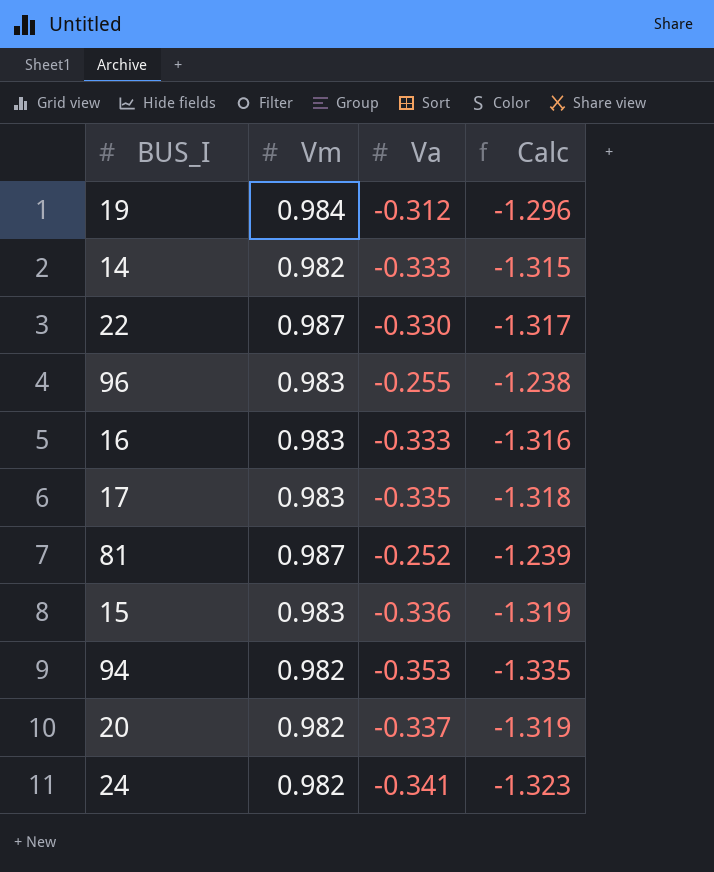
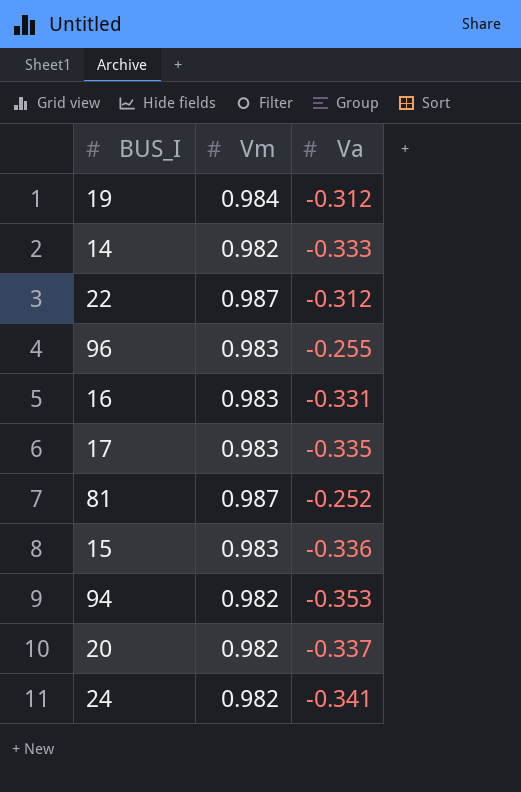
column Calc | formula: [Va] - [Vm] -> none
22 | Va: -0.330 -> -0.312
16 | Va: -0.333 -> -0.331

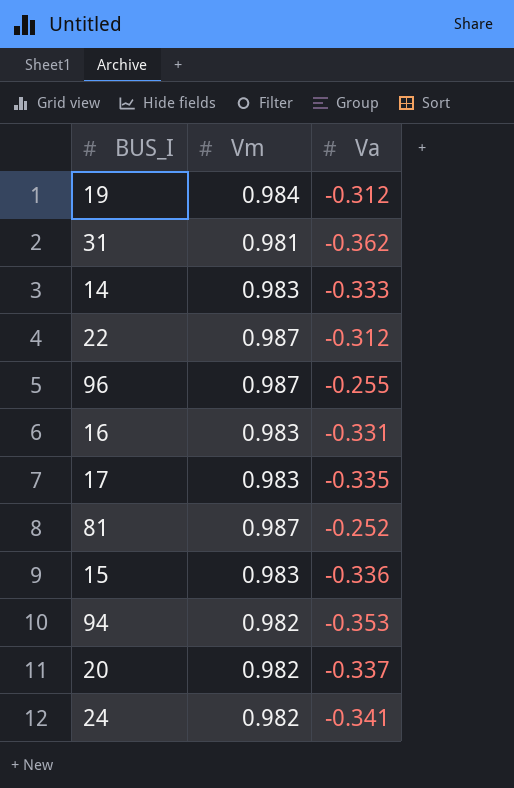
row 31: none -> 0.981 | -0.362
14 | Vm: 0.982 -> 0.983
96 | Vm: 0.983 -> 0.987

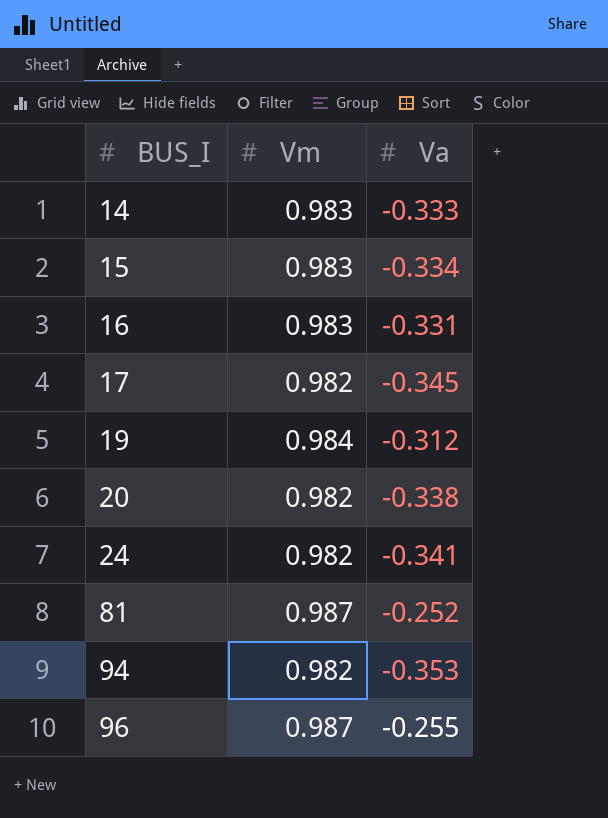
row order: none -> BUS_I ascending
row 31: 0.981 | -0.362 -> none
row 22: 0.987 | -0.312 -> none
15 | Va: -0.336 -> -0.334
17 | Vm: 0.983 -> 0.982
17 | Va: -0.335 -> -0.345
20 | Va: -0.337 -> -0.338

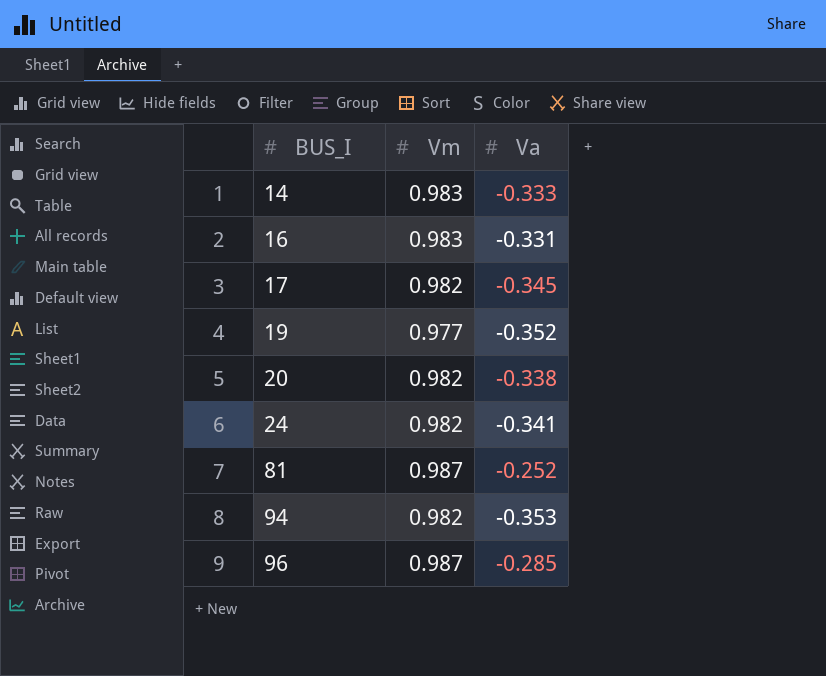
row 15: 0.983 | -0.334 -> none
19 | Vm: 0.984 -> 0.977
19 | Va: -0.312 -> -0.352
96 | Va: -0.255 -> -0.285

